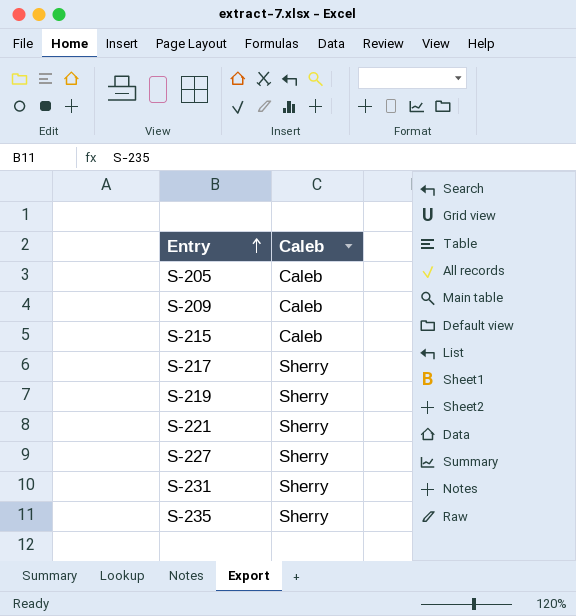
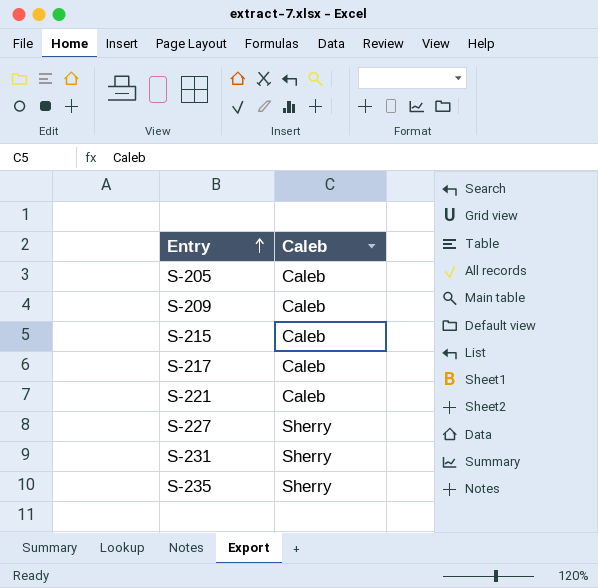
row S-219: Sherry -> none
S-217 | Caleb: Sherry -> Caleb
S-221 | Caleb: Sherry -> Caleb

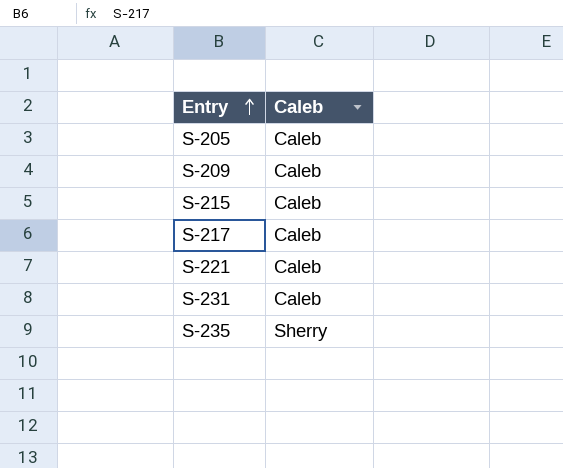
row S-227: Sherry -> none
S-231 | Caleb: Sherry -> Caleb

